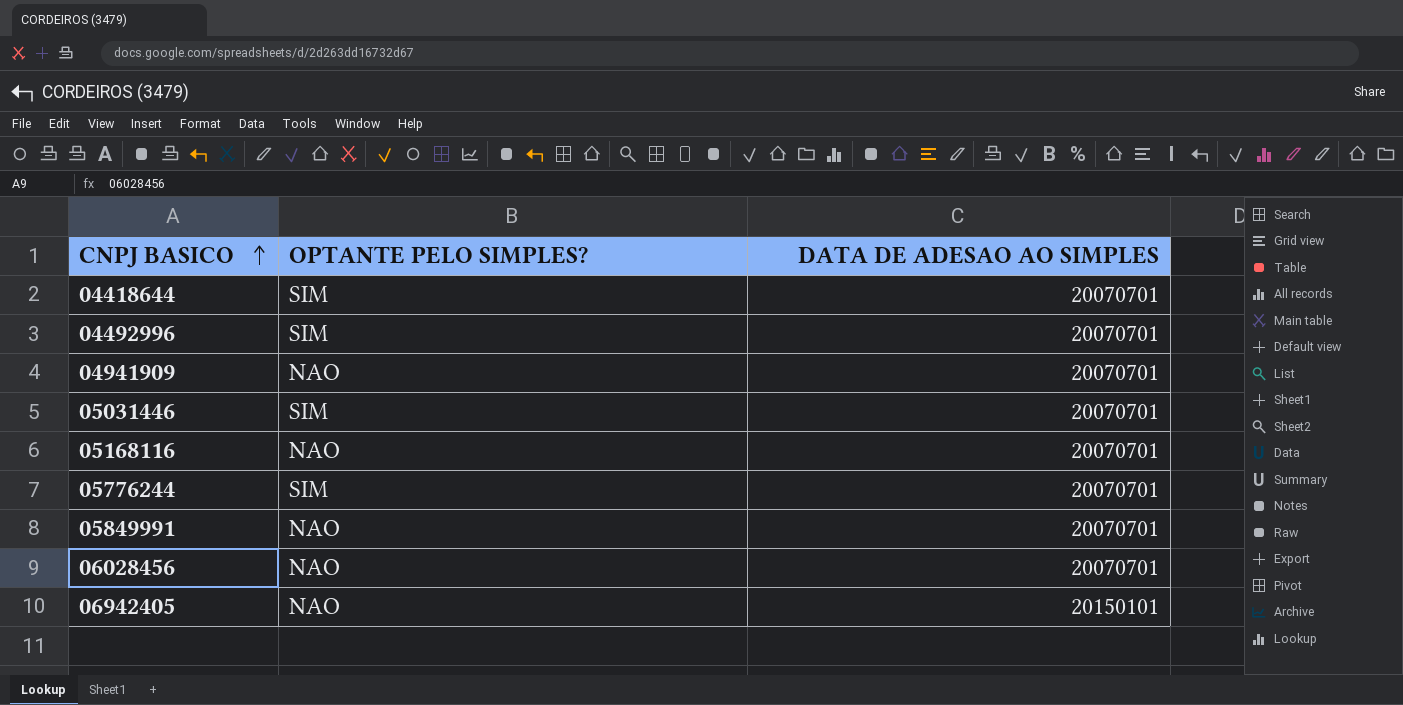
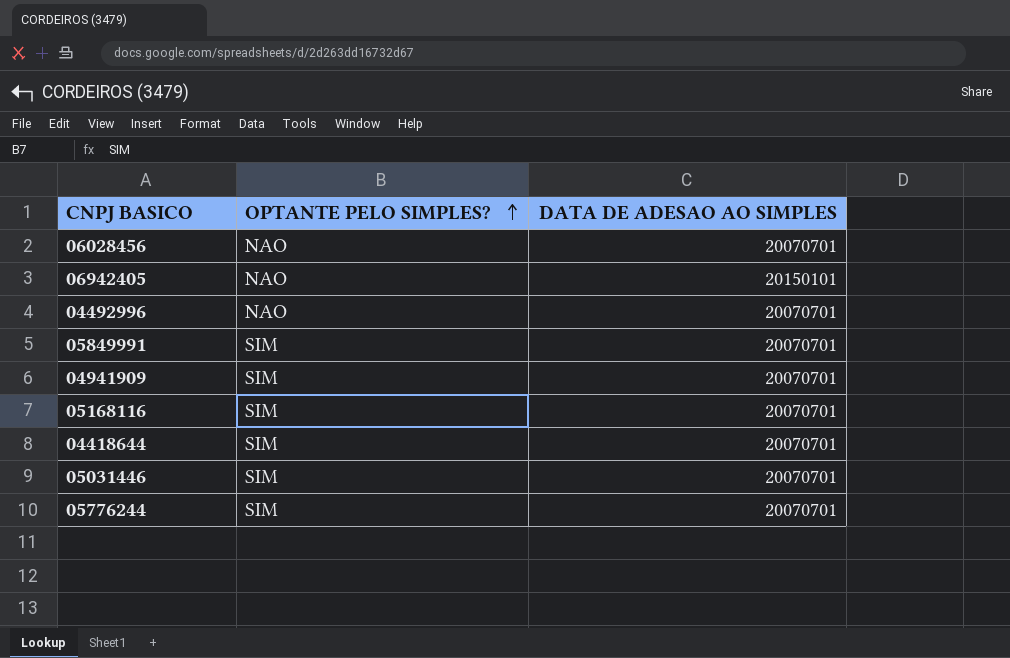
row order: CNPJ BASICO ascending -> OPTANTE PELO SIMPLES? ascending
04492996 | OPTANTE PELO SIMPLES?: SIM -> NAO
05849991 | OPTANTE PELO SIMPLES?: NAO -> SIM
04941909 | OPTANTE PELO SIMPLES?: NAO -> SIM
05168116 | OPTANTE PELO SIMPLES?: NAO -> SIM

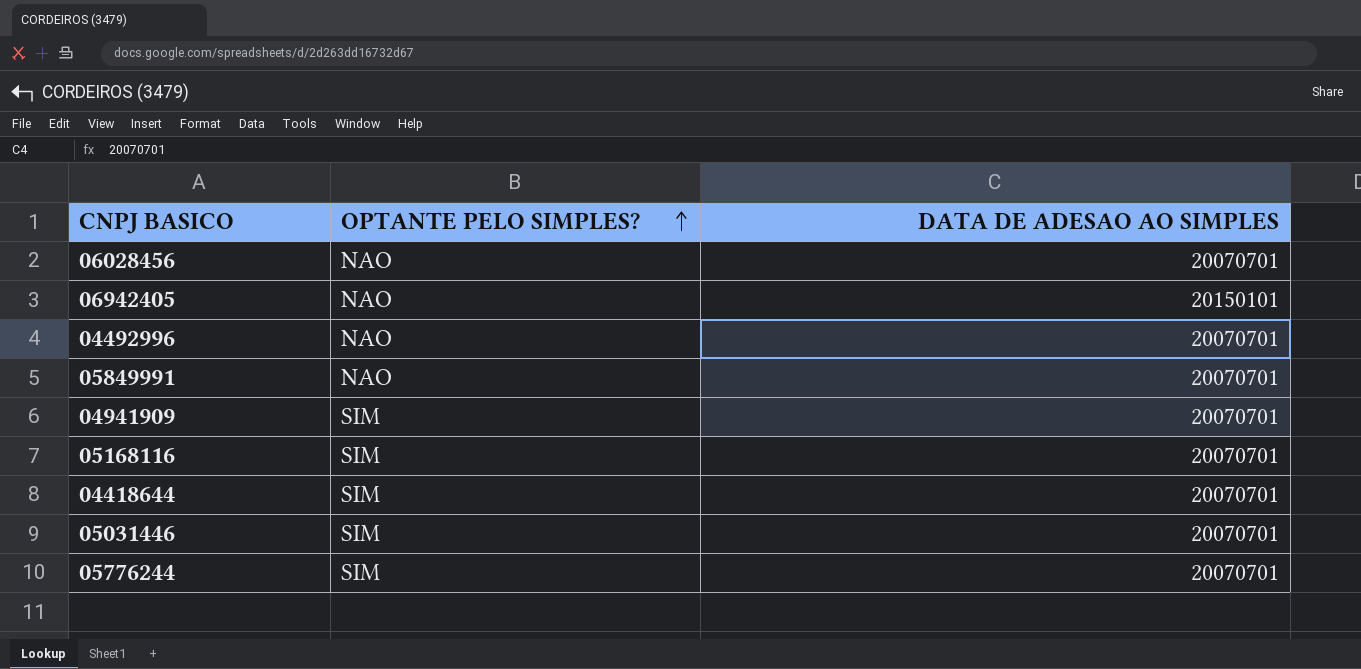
05849991 | OPTANTE PELO SIMPLES?: SIM -> NAO

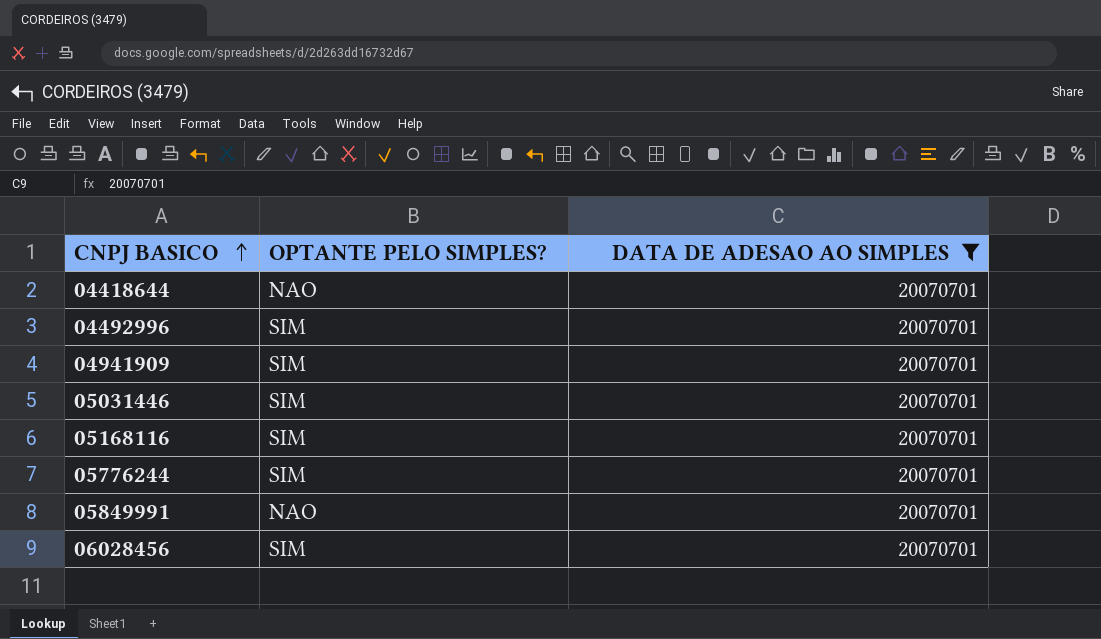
filter: none -> DATA DE ADESAO AO SIMPLES = 20070701
row order: OPTANTE PELO SIMPLES? ascending -> CNPJ BASICO ascending
04418644 | OPTANTE PELO SIMPLES?: SIM -> NAO
04492996 | OPTANTE PELO SIMPLES?: NAO -> SIM
06028456 | OPTANTE PELO SIMPLES?: NAO -> SIM

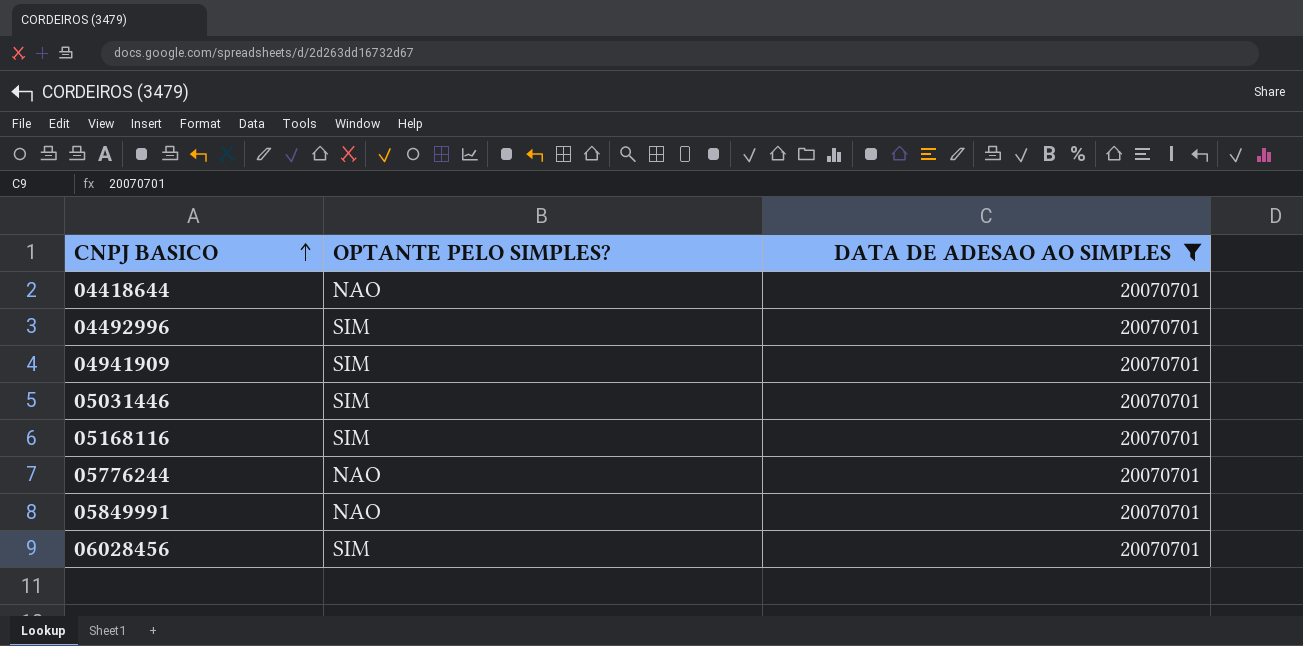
05776244 | OPTANTE PELO SIMPLES?: SIM -> NAO

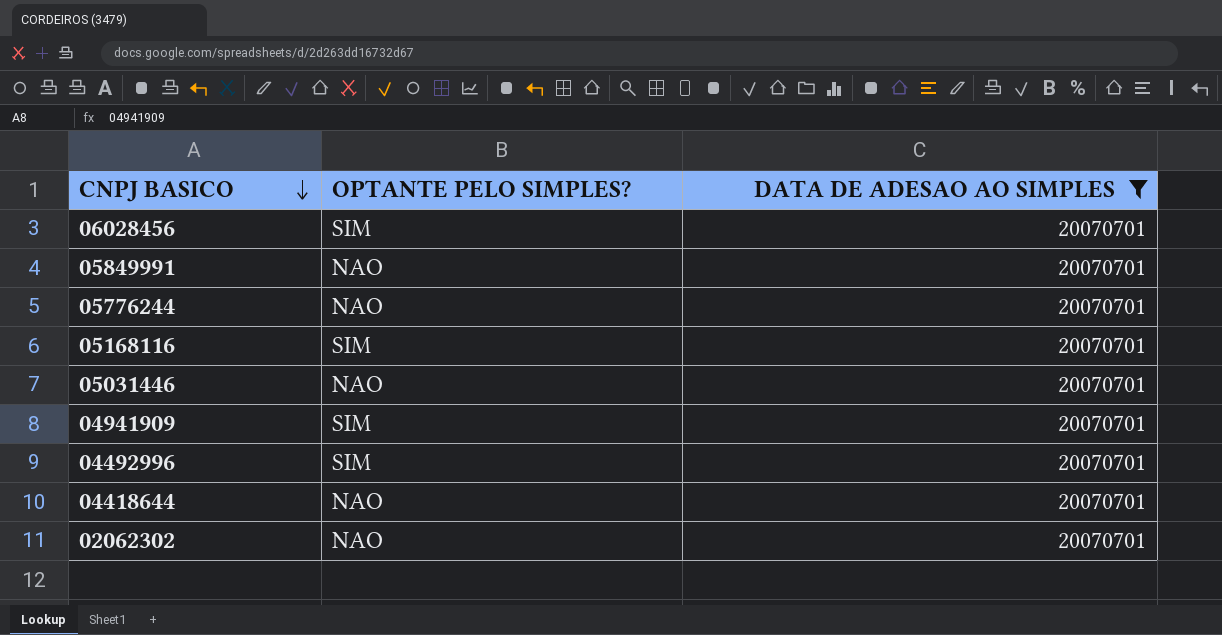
row order: CNPJ BASICO ascending -> CNPJ BASICO descending
05031446 | OPTANTE PELO SIMPLES?: SIM -> NAO
row 02062302: none -> NAO | 20070701

